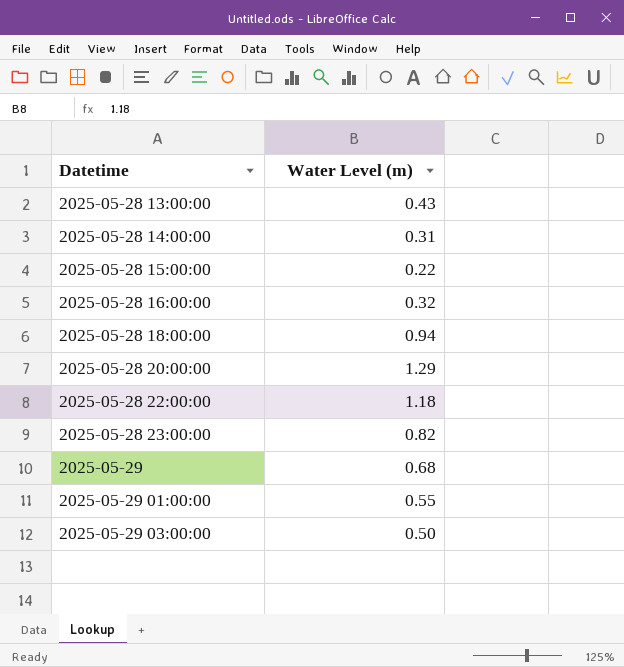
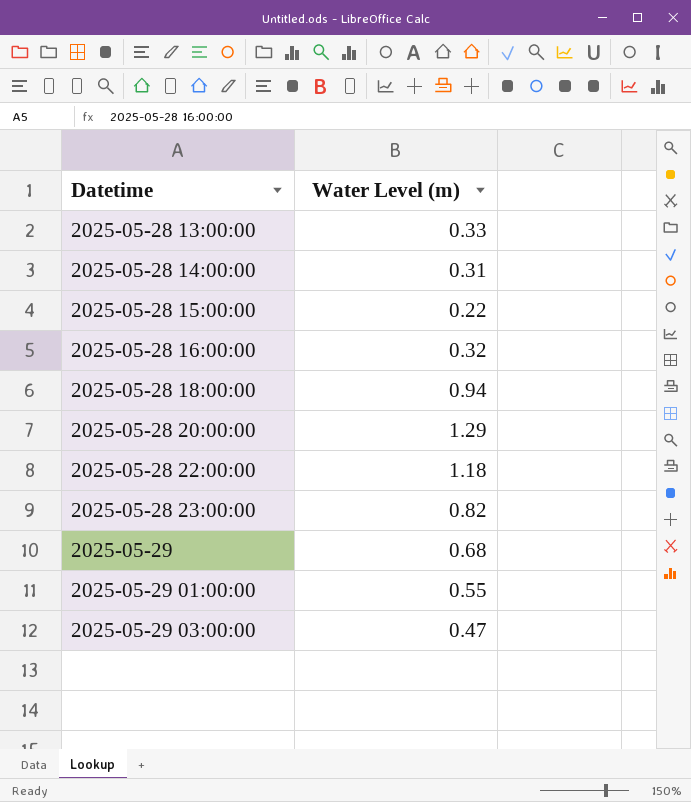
2025-05-28 13:00:00 | Water Level (m): 0.43 -> 0.33
2025-05-29 03:00:00 | Water Level (m): 0.50 -> 0.47

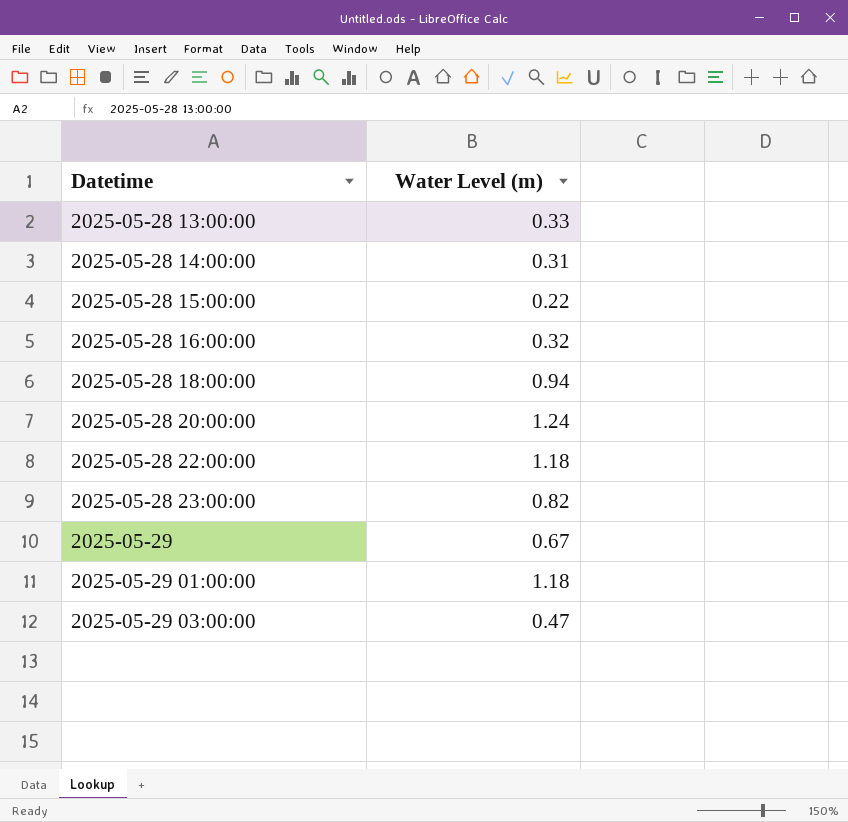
2025-05-28 20:00:00 | Water Level (m): 1.29 -> 1.24
2025-05-29 | Water Level (m): 0.68 -> 0.67
2025-05-29 01:00:00 | Water Level (m): 0.55 -> 1.18

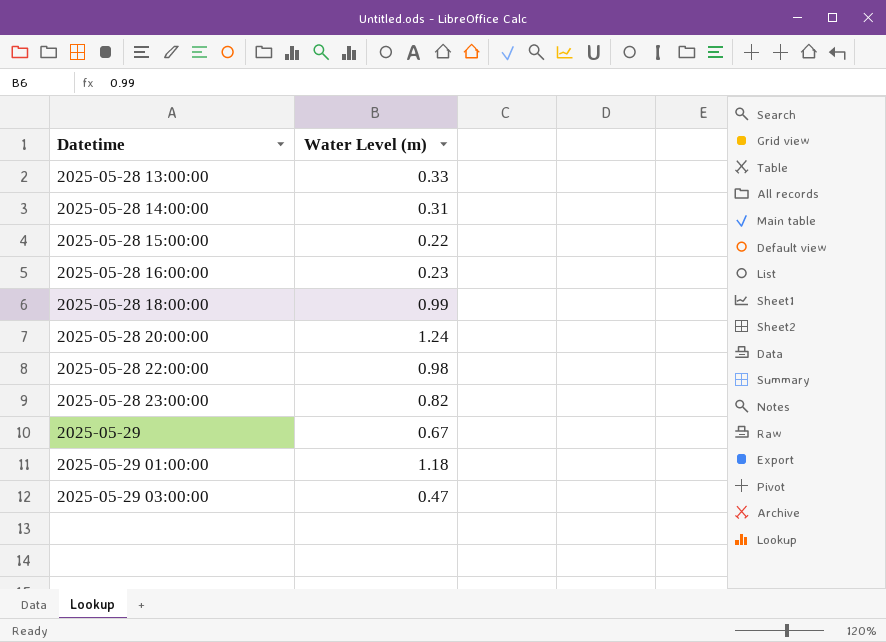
2025-05-28 16:00:00 | Water Level (m): 0.32 -> 0.23
2025-05-28 18:00:00 | Water Level (m): 0.94 -> 0.99
2025-05-28 22:00:00 | Water Level (m): 1.18 -> 0.98

